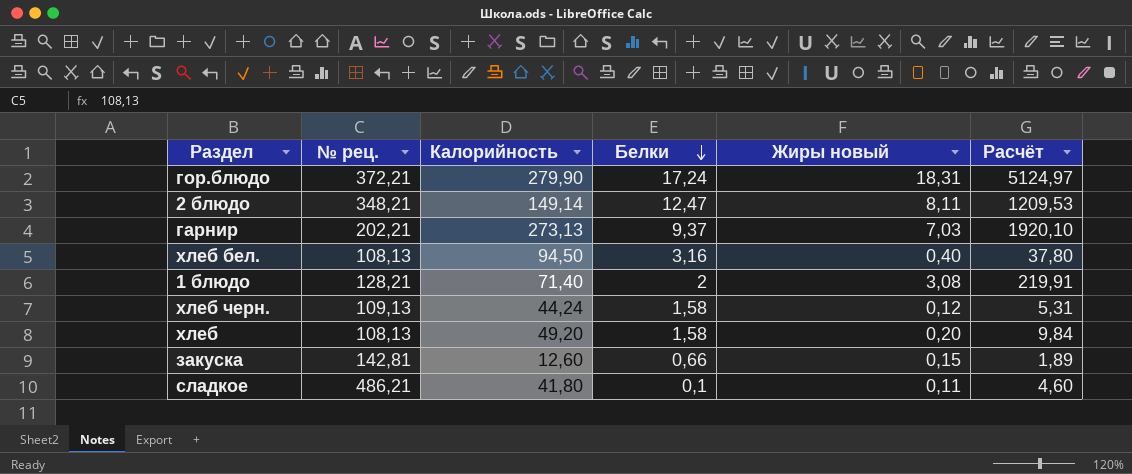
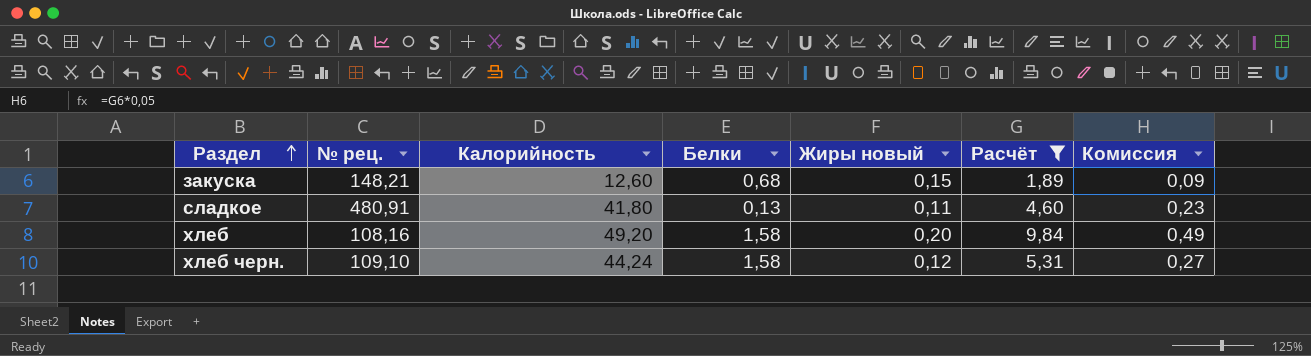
filter: none -> Расчёт <= 9,84
row order: Белки descending -> Раздел ascending
column Комиссия | formula: none -> [Расчёт] * 0,05
закуска | № рец.: 142,81 -> 148,21
закуска | Белки: 0,66 -> 0,68
сладкое | № рец.: 486,21 -> 480,91
сладкое | Белки: 0,1 -> 0,13
хлеб | № рец.: 108,13 -> 108,16
хлеб черн. | № рец.: 109,13 -> 109,10

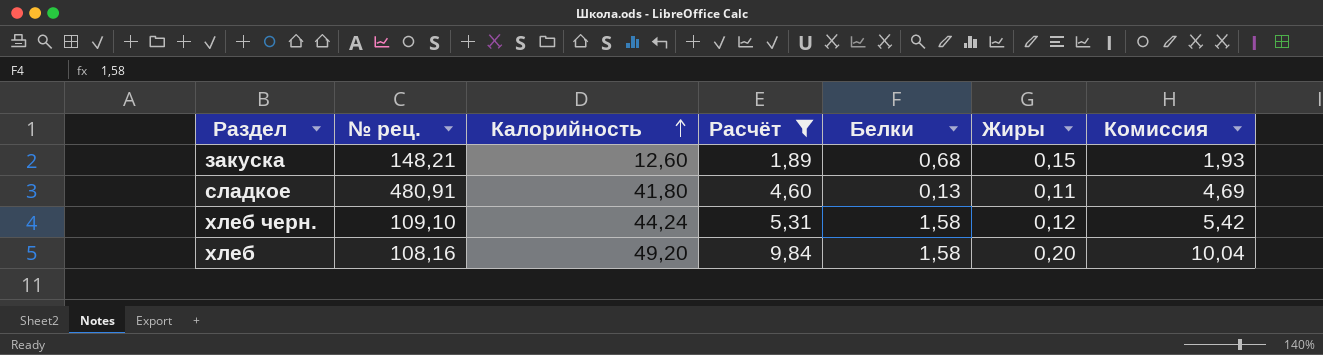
row order: Раздел ascending -> Калорийность ascending
column Расчёт | position: 6 -> 4
column name: Жиры новый -> Жиры
column Комиссия | formula: [Расчёт] * 0,05 -> [Расчёт] * 1,02

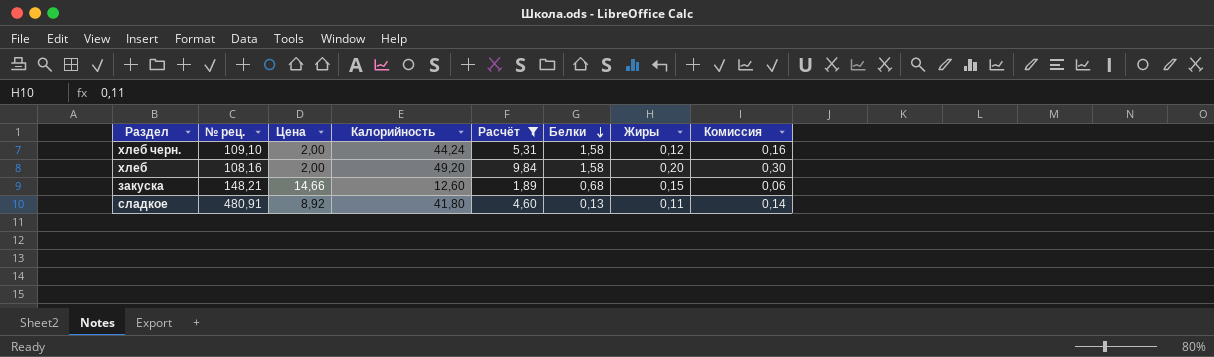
row order: Калорийность ascending -> Белки descending
column Цена | position: none -> 3
column Комиссия | formula: [Расчёт] * 1,02 -> [Расчёт] * 0,03

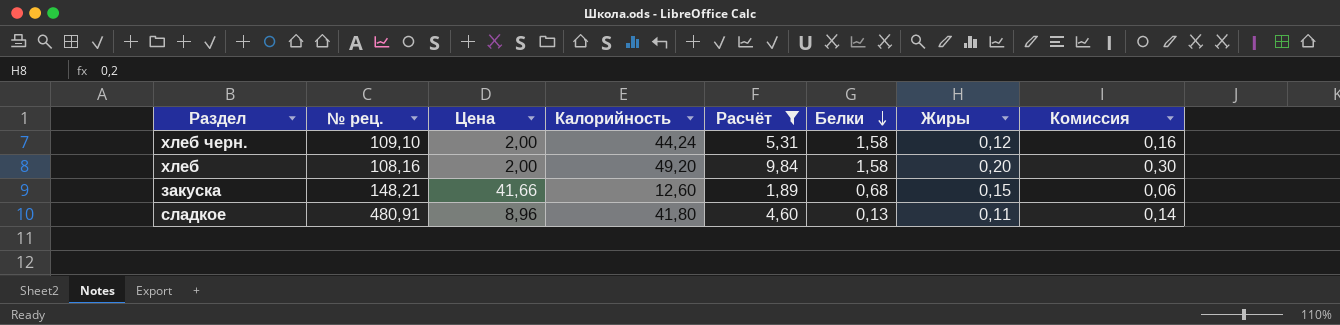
закуска | Цена: 14,66 -> 41,66
сладкое | Цена: 8,92 -> 8,96

